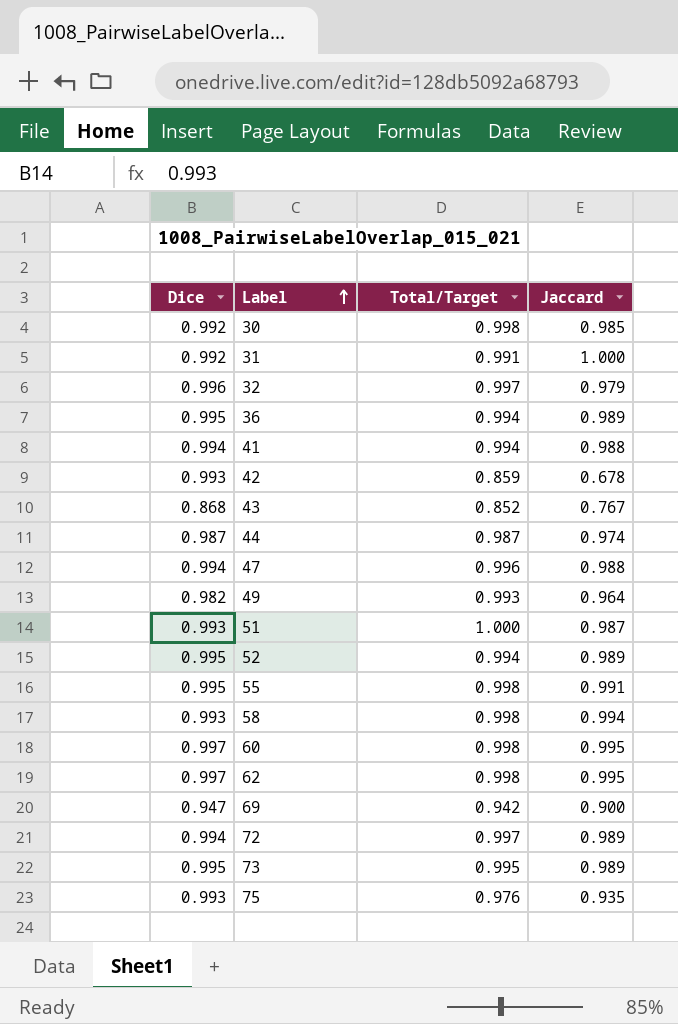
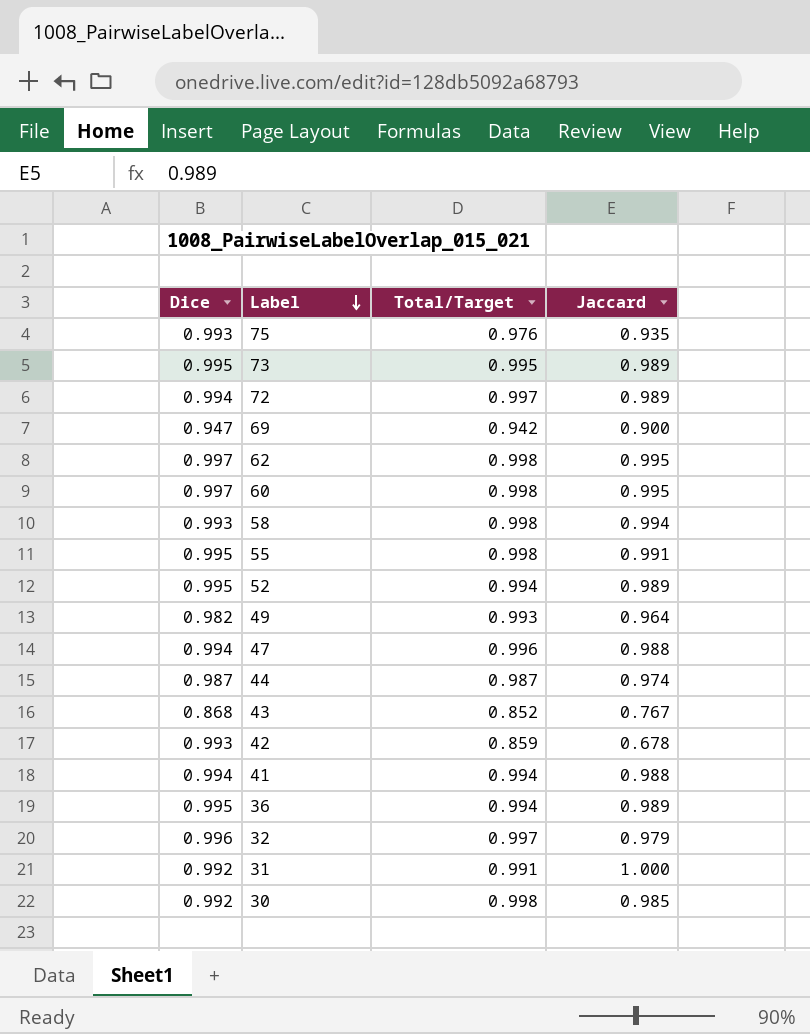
row order: Label ascending -> Label descending
row 51: 0.993 | 1.000 | 0.987 -> none

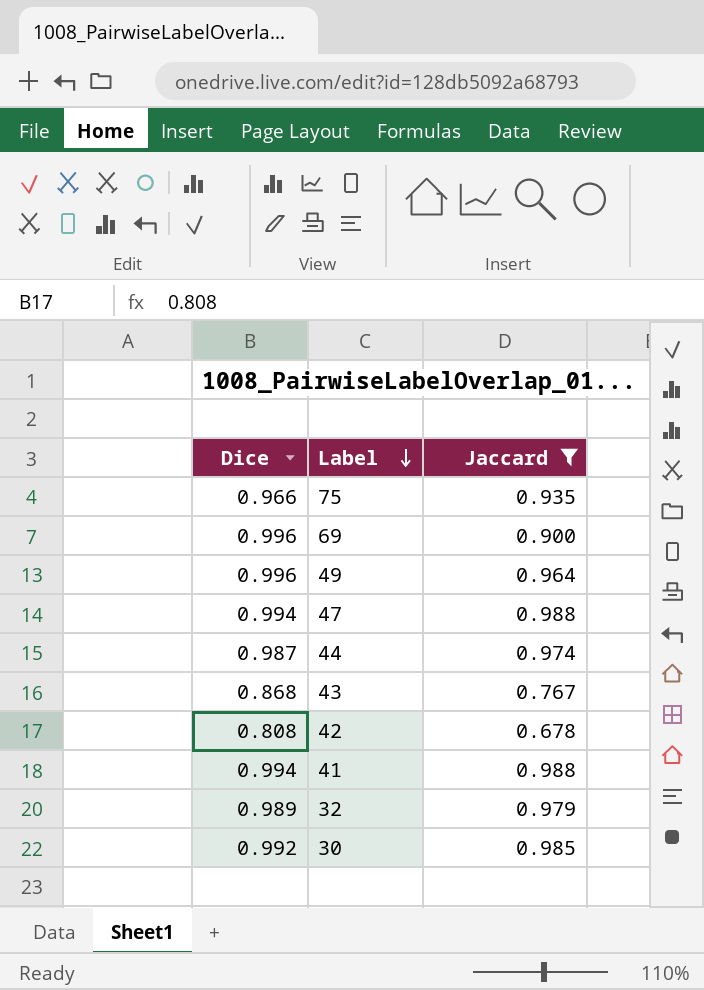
filter: none -> Jaccard <= 0.988
column Total/Target | position: 3 -> none
75 | Dice: 0.993 -> 0.966
69 | Dice: 0.947 -> 0.996
49 | Dice: 0.982 -> 0.996
42 | Dice: 0.993 -> 0.808
32 | Dice: 0.996 -> 0.989

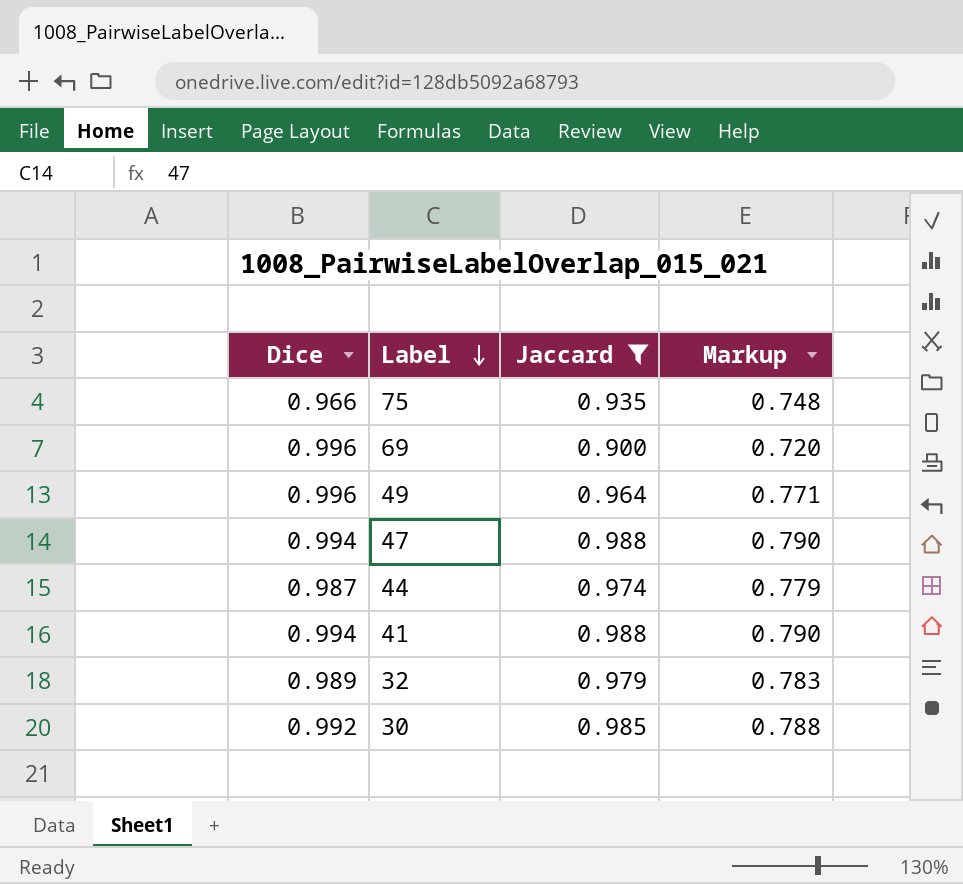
column Markup | formula: none -> [Jaccard] * 0.8
row 43: 0.868 | 0.767 -> none
row 42: 0.808 | 0.678 -> none

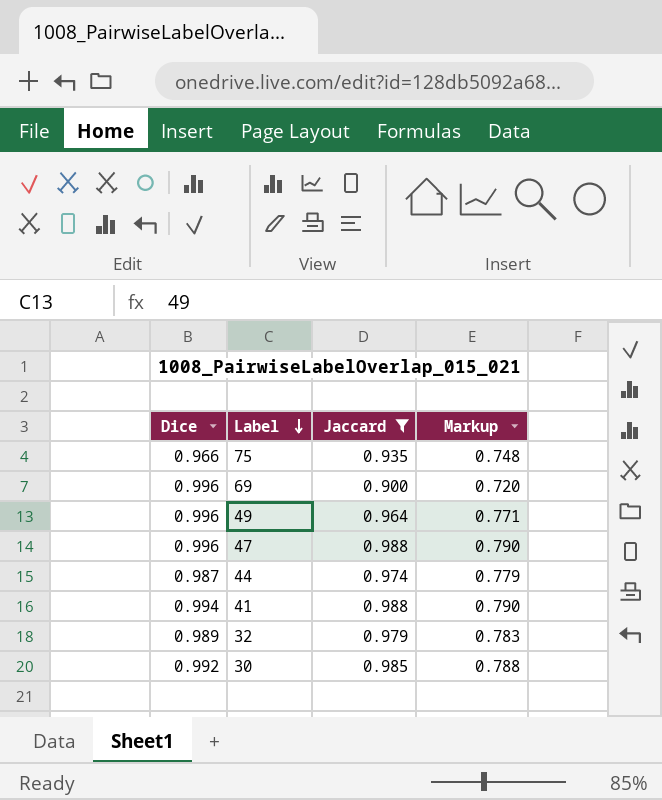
47 | Dice: 0.994 -> 0.996

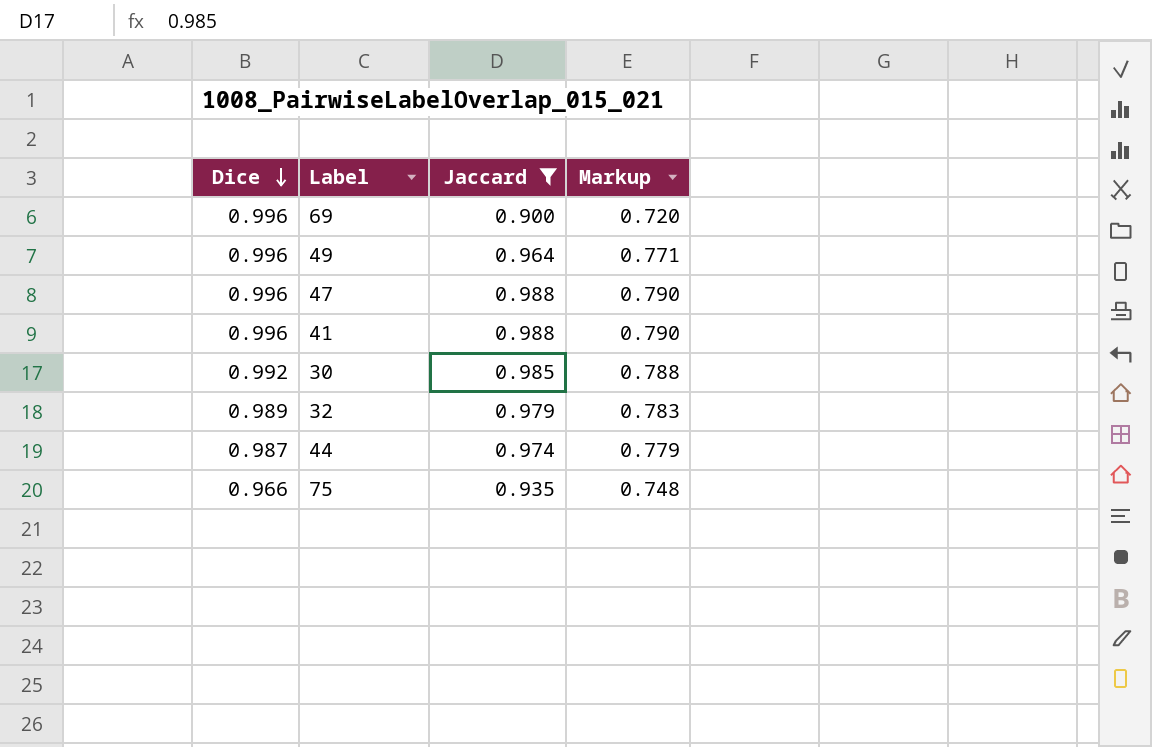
row order: Label descending -> Dice descending
41 | Dice: 0.994 -> 0.996

